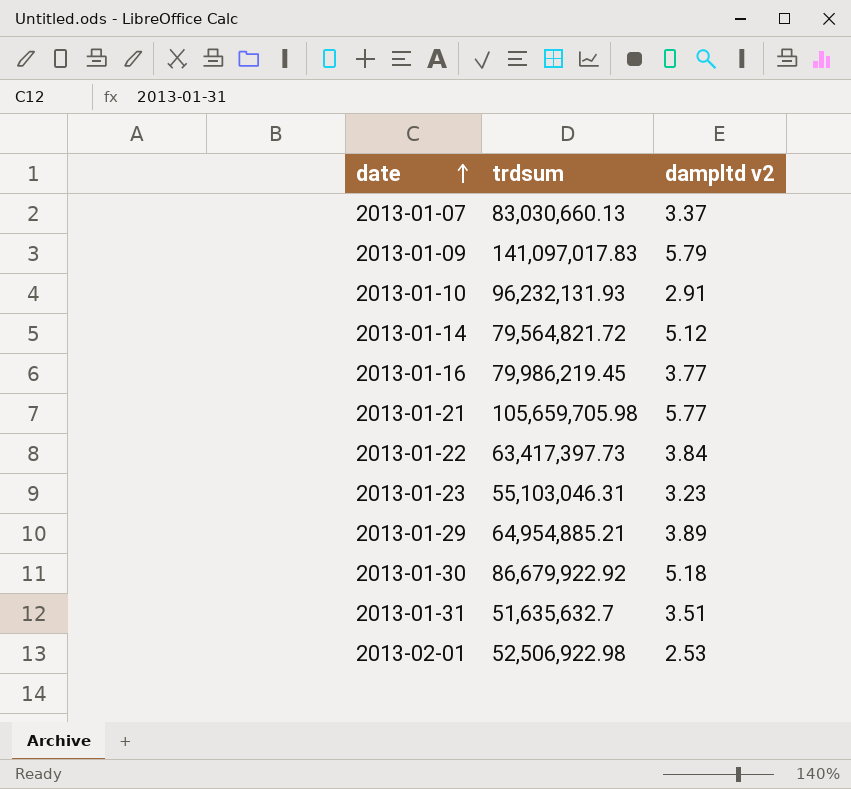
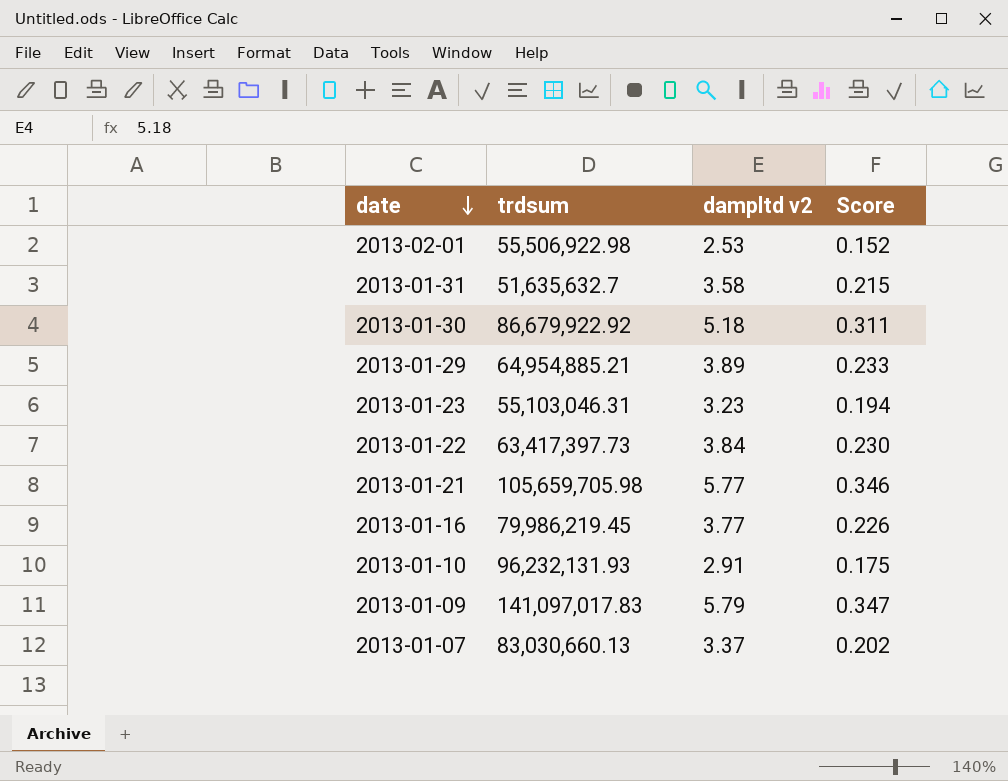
row order: date ascending -> date descending
column Score | formula: none -> [dampltd v2] * 0.06
row 2013-01-14: 79,564,821.72 | 5.12 -> none
2013-02-01 | trdsum: 52,506,922.98 -> 55,506,922.98
2013-01-31 | dampltd v2: 3.51 -> 3.58

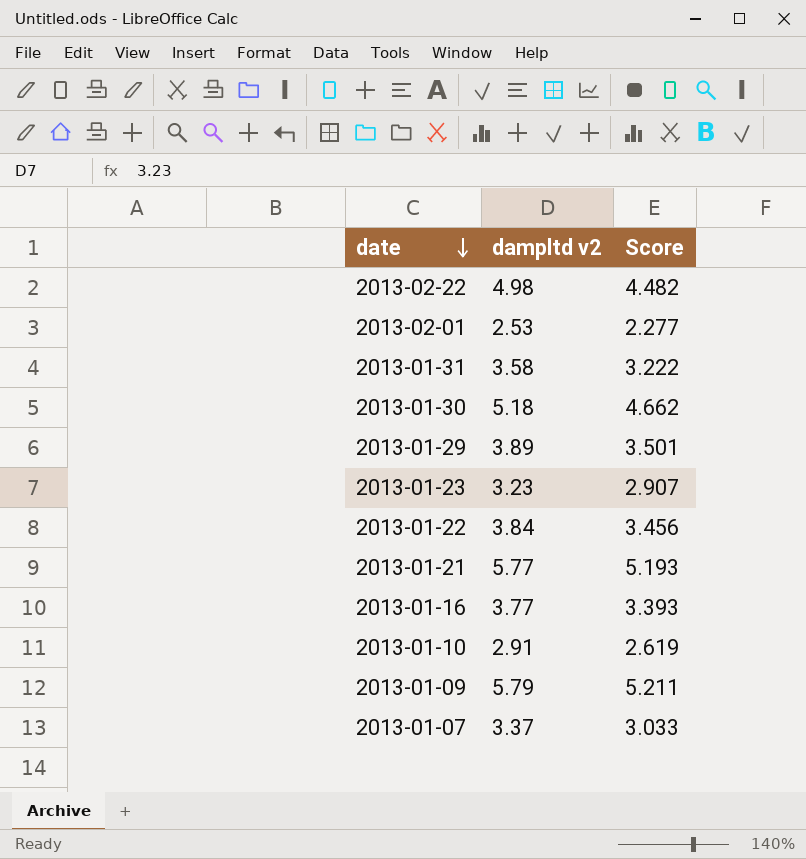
column trdsum | position: 2 -> none
column Score | formula: [dampltd v2] * 0.06 -> [dampltd v2] * 0.9
row 2013-02-22: none -> 4.98 | 4.482

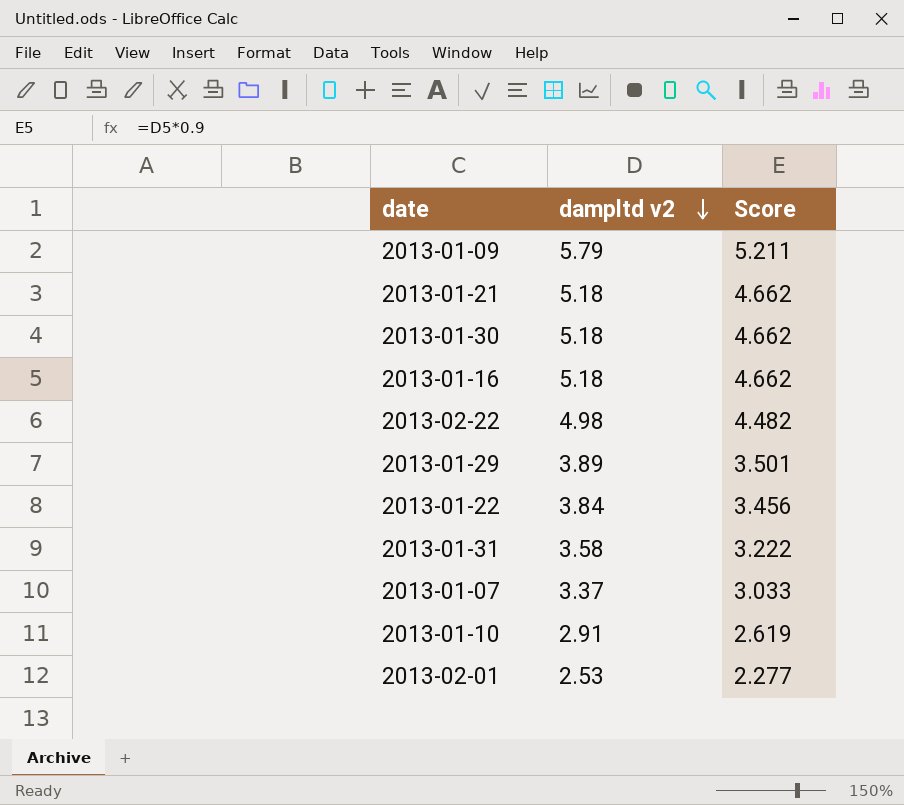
row order: date descending -> dampltd v2 descending
row 2013-01-23: 3.23 | 2.907 -> none
2013-01-21 | dampltd v2: 5.77 -> 5.18
2013-01-21 | Score: 5.193 -> 4.662
2013-01-16 | dampltd v2: 3.77 -> 5.18
2013-01-16 | Score: 3.393 -> 4.662

